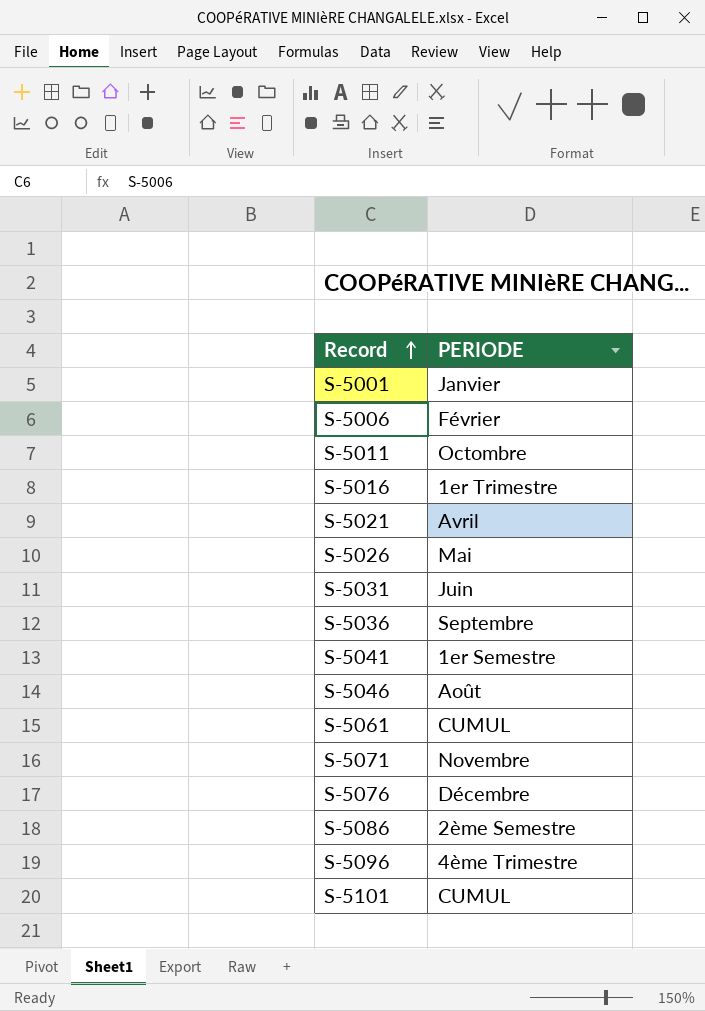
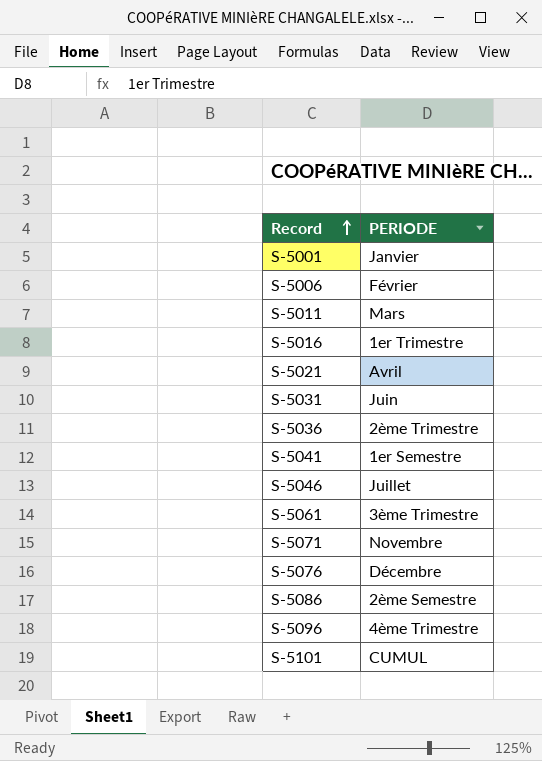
row S-5026: Mai -> none
S-5011 | PERIODE: Octombre -> Mars
S-5036 | PERIODE: Septembre -> 2ème Trimestre
S-5046 | PERIODE: Août -> Juillet
S-5061 | PERIODE: CUMUL -> 3ème Trimestre

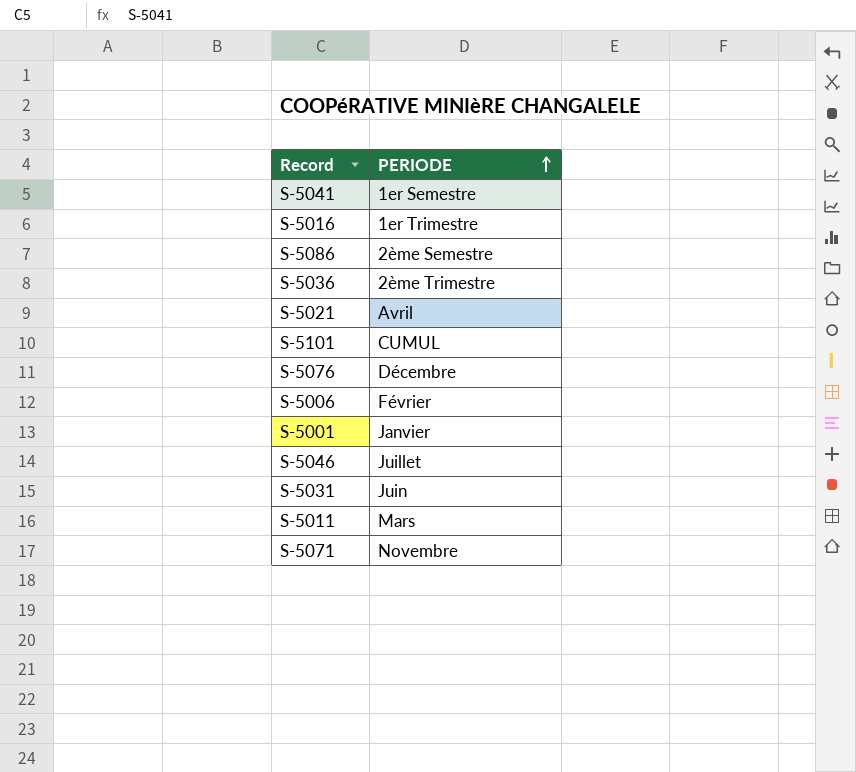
row order: Record ascending -> PERIODE ascending
row S-5061: 3ème Trimestre -> none
row S-5096: 4ème Trimestre -> none

